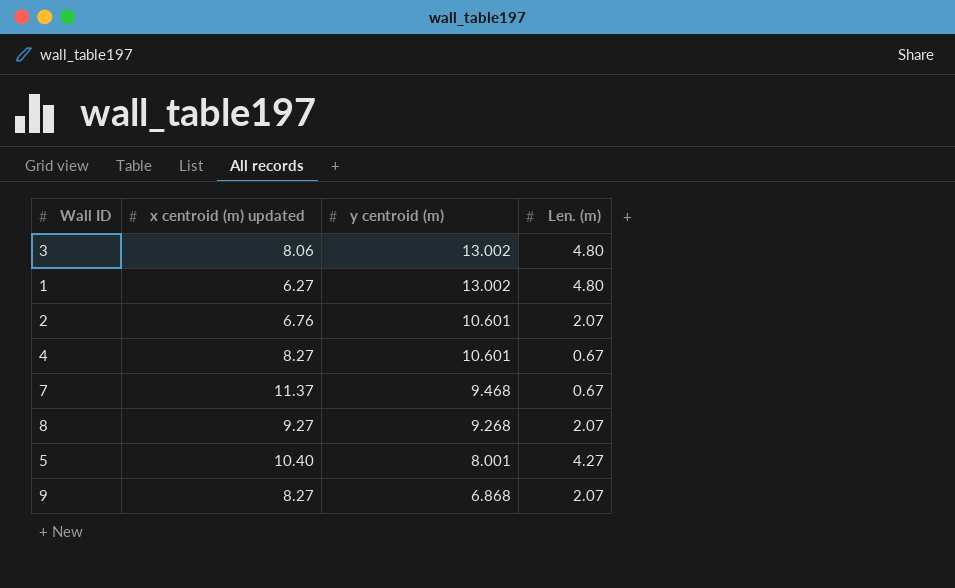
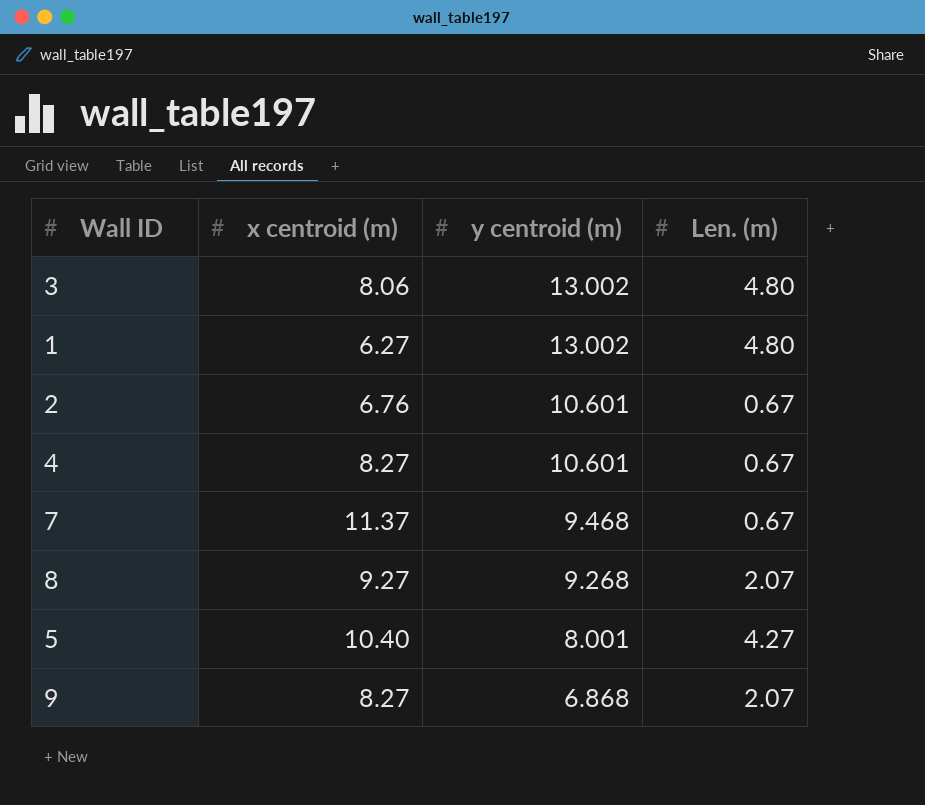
column name: x centroid (m) updated -> x centroid (m)
2 | Len. (m): 2.07 -> 0.67

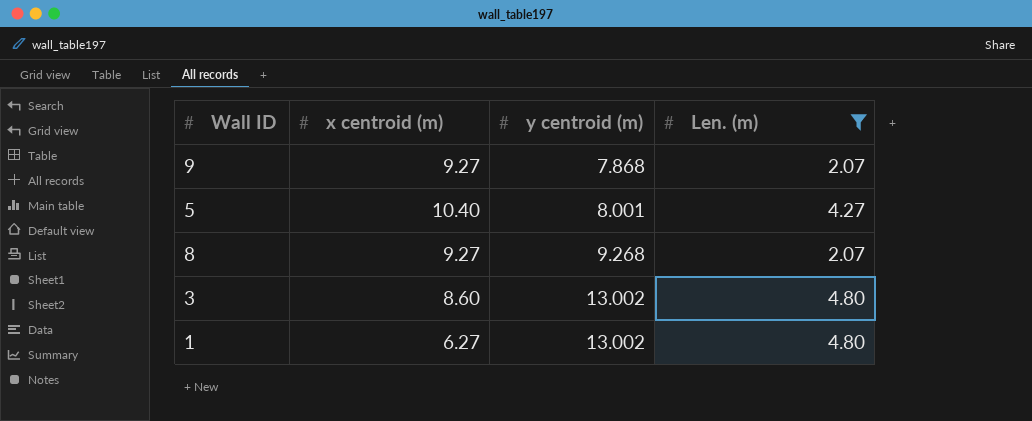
filter: none -> Len. (m) != 0.67
row order: y centroid (m) descending -> y centroid (m) ascending
9 | x centroid (m): 8.27 -> 9.27
9 | y centroid (m): 6.868 -> 7.868
3 | x centroid (m): 8.06 -> 8.60

